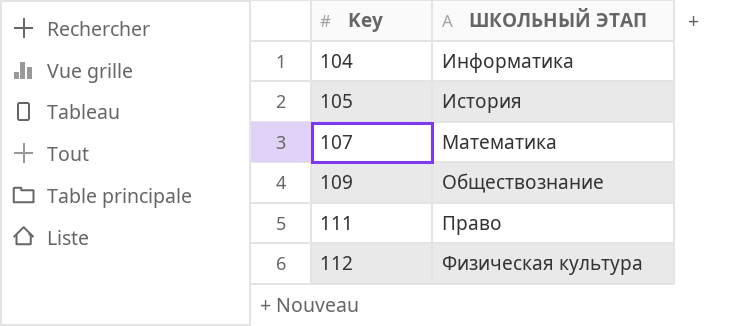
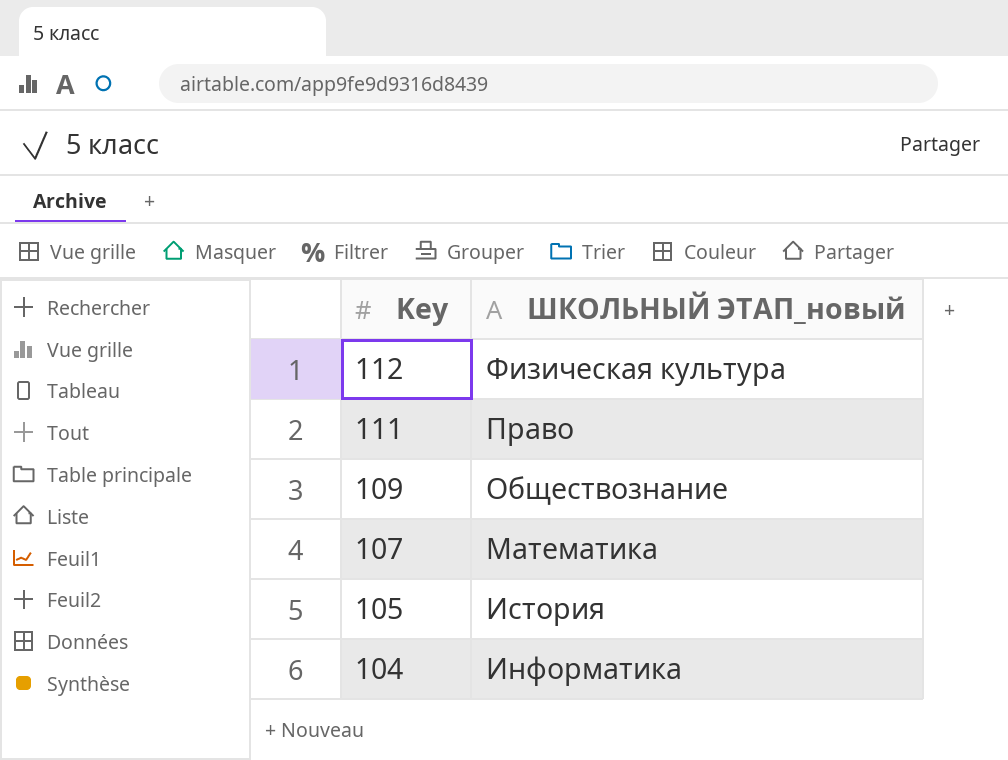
row order: Key ascending -> Key descending
column name: ШКОЛЬНЫЙ ЭТАП -> ШКОЛЬНЫЙ ЭТАП_новый

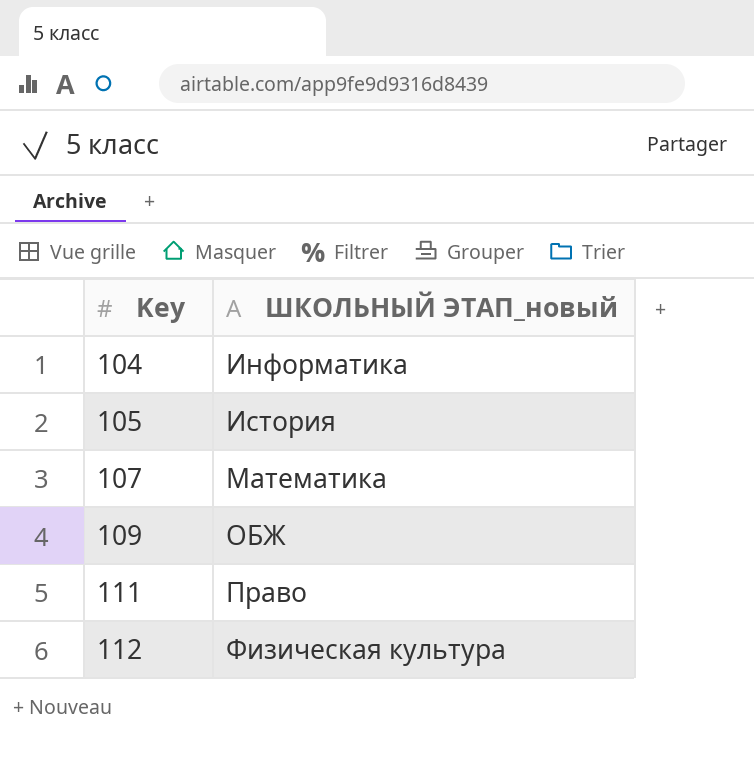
row order: Key descending -> Key ascending
109 | ШКОЛЬНЫЙ ЭТАП_новый: Обществознание -> ОБЖ

